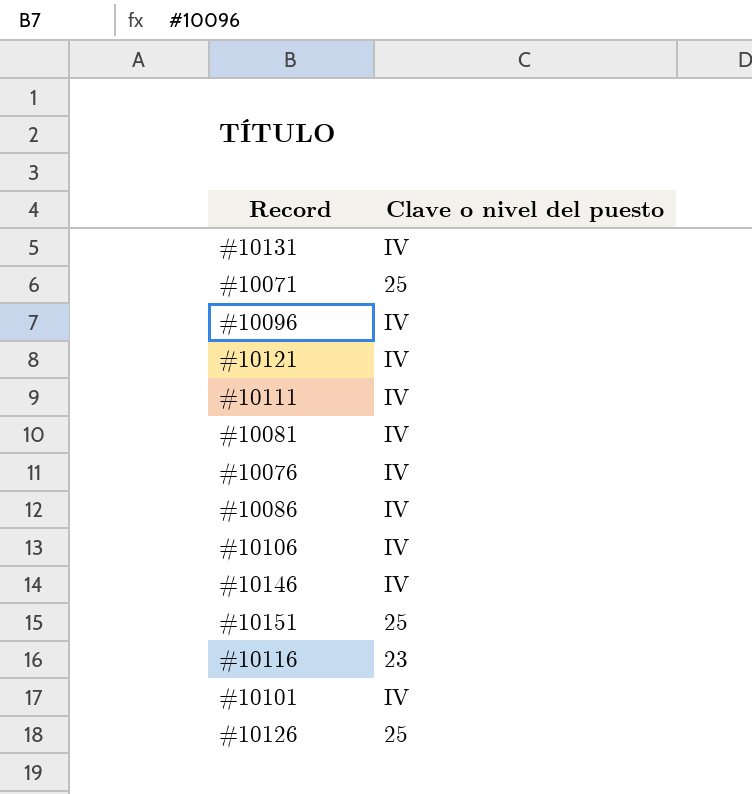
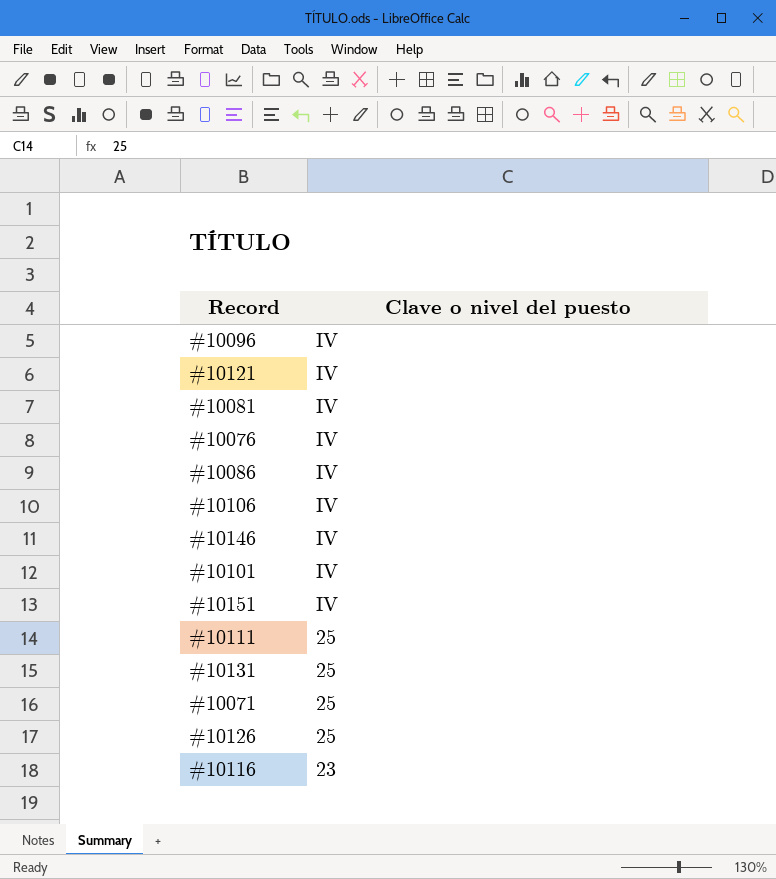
row order: none -> Clave o nivel del puesto descending
#10151 | Clave o nivel del puesto: 25 -> IV
#10111 | Clave o nivel del puesto: IV -> 25
#10131 | Clave o nivel del puesto: IV -> 25

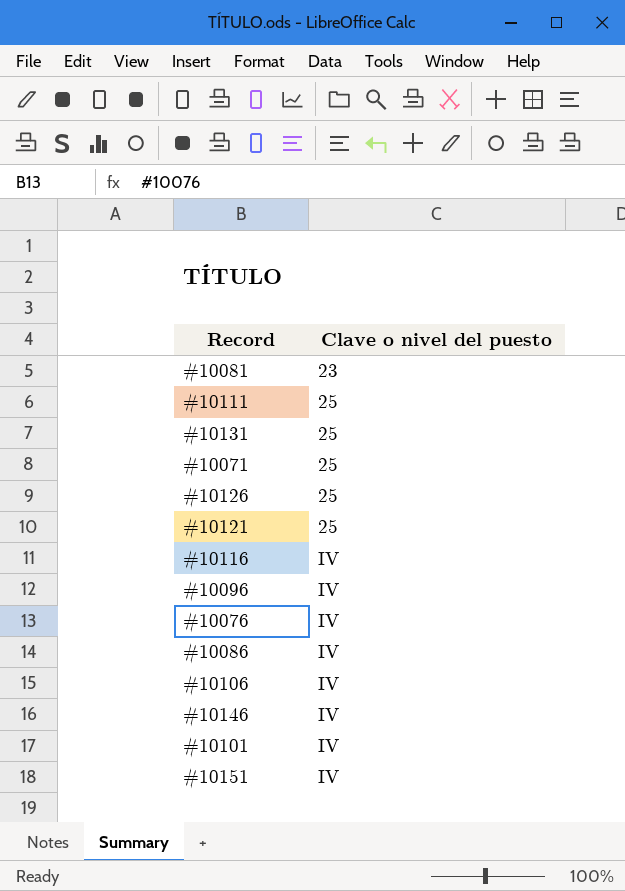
row order: Clave o nivel del puesto descending -> Clave o nivel del puesto ascending
#10081 | Clave o nivel del puesto: IV -> 23
#10121 | Clave o nivel del puesto: IV -> 25
#10116 | Clave o nivel del puesto: 23 -> IV

